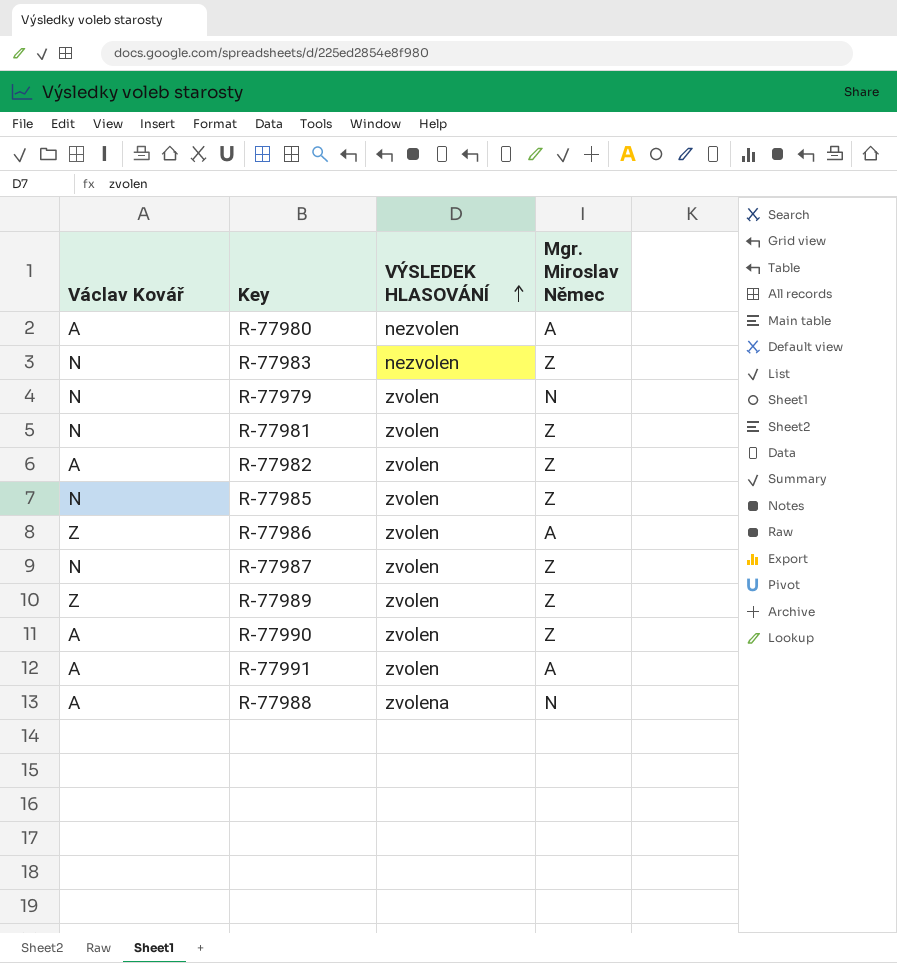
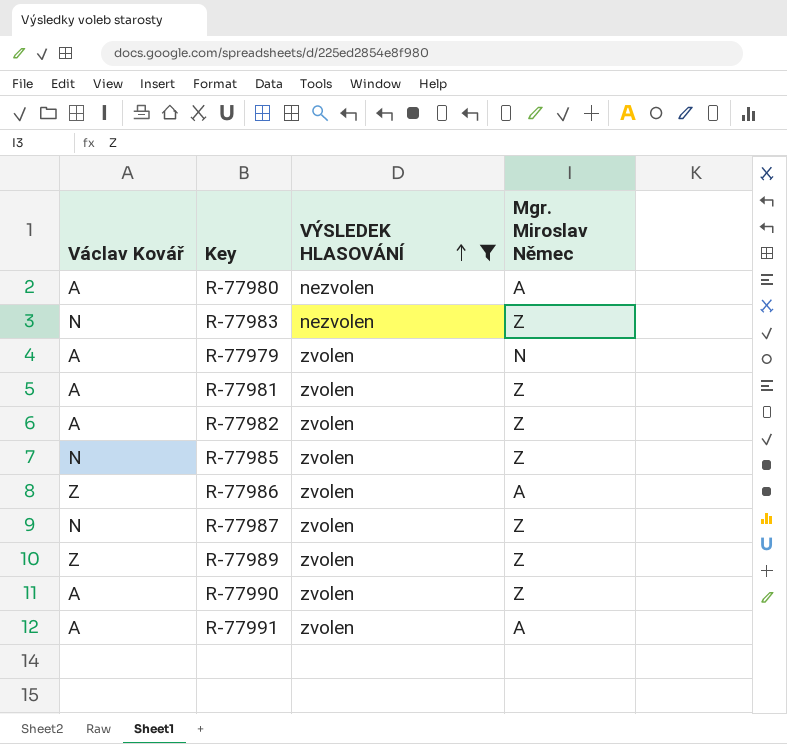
filter: none -> VÝSLEDEK HLASOVÁNÍ != zvolena
R-77979 | Václav Kovář: N -> A
R-77981 | Václav Kovář: N -> A

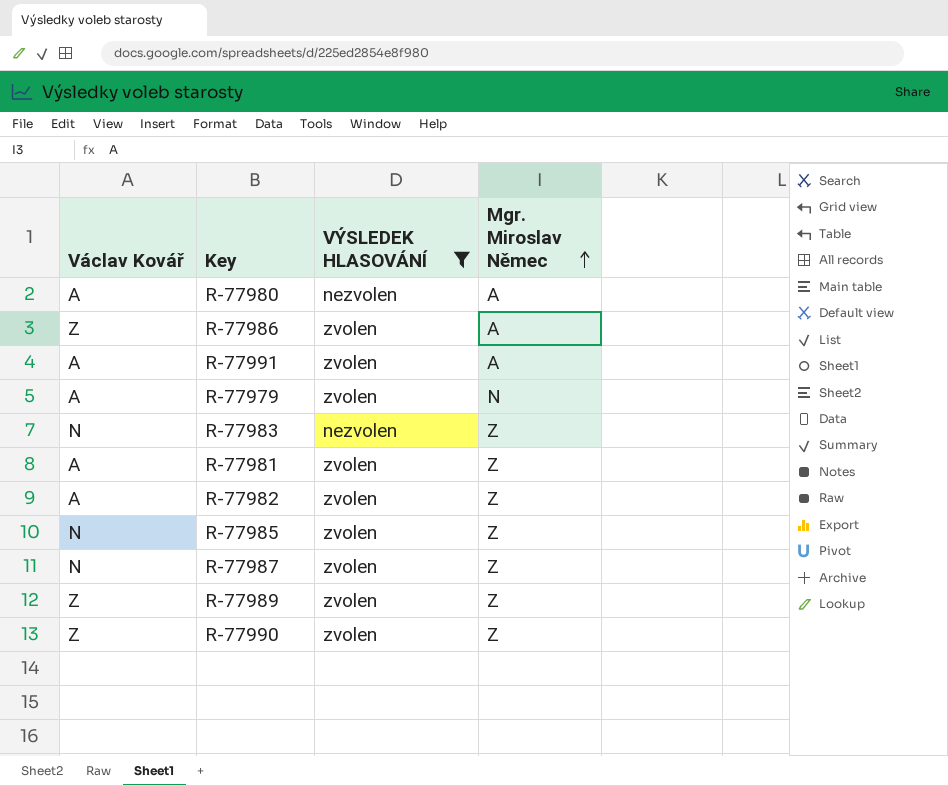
row order: VÝSLEDEK HLASOVÁNÍ ascending -> Mgr. Miroslav Němec ascending
R-77990 | Václav Kovář: A -> Z

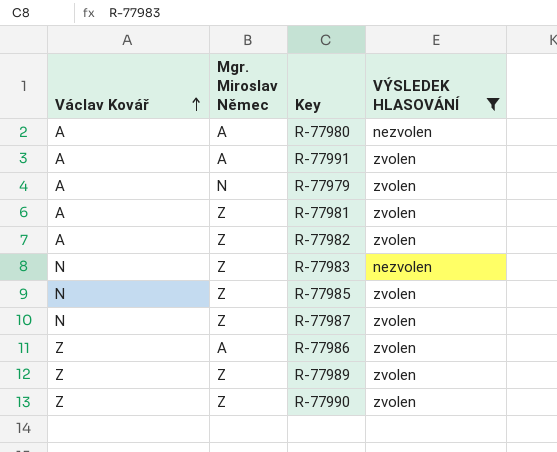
row order: Mgr. Miroslav Němec ascending -> Václav Kovář ascending
column Mgr. Miroslav Němec | position: 4 -> 2

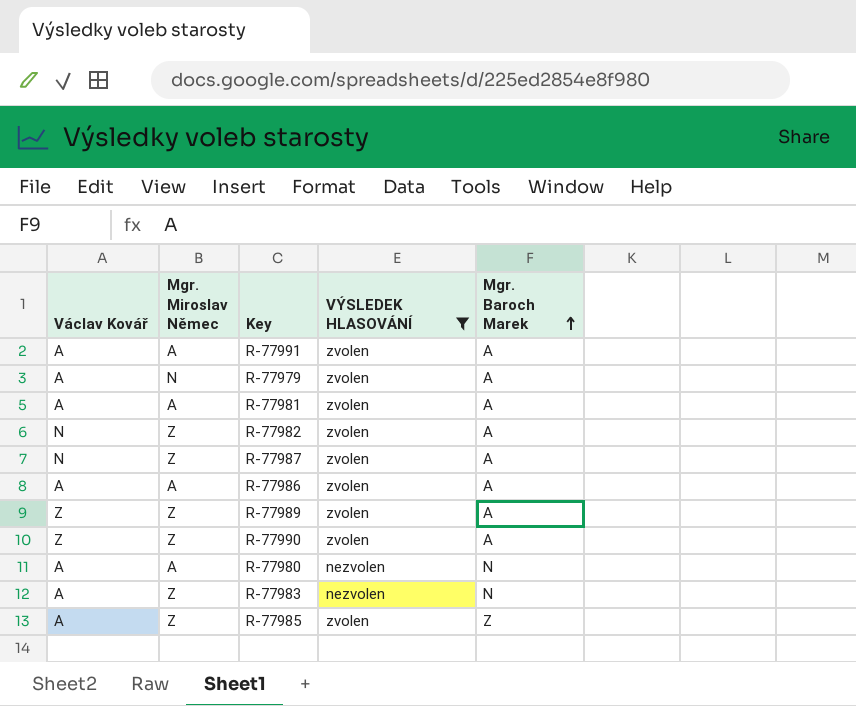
row order: Václav Kovář ascending -> Mgr. Baroch Marek ascending
column Mgr. Baroch Marek | position: none -> 5
R-77981 | Mgr. Miroslav Němec: Z -> A
R-77982 | Václav Kovář: A -> N
R-77986 | Václav Kovář: Z -> A
R-77983 | Václav Kovář: N -> A
R-77985 | Václav Kovář: N -> A

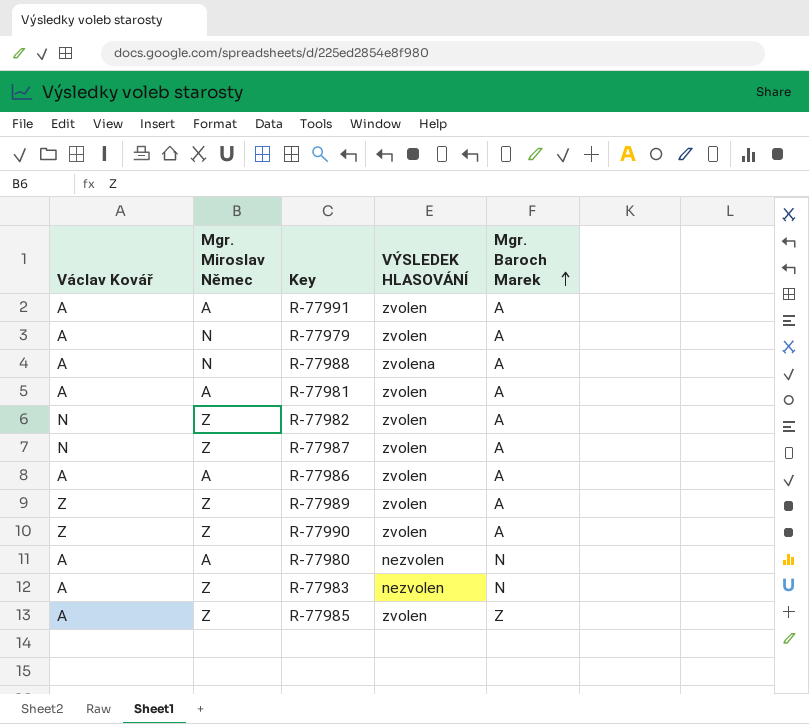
filter: VÝSLEDEK HLASOVÁNÍ != zvolena -> none

